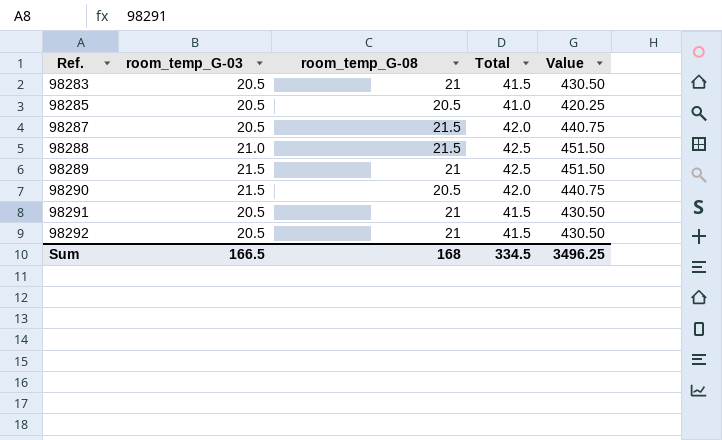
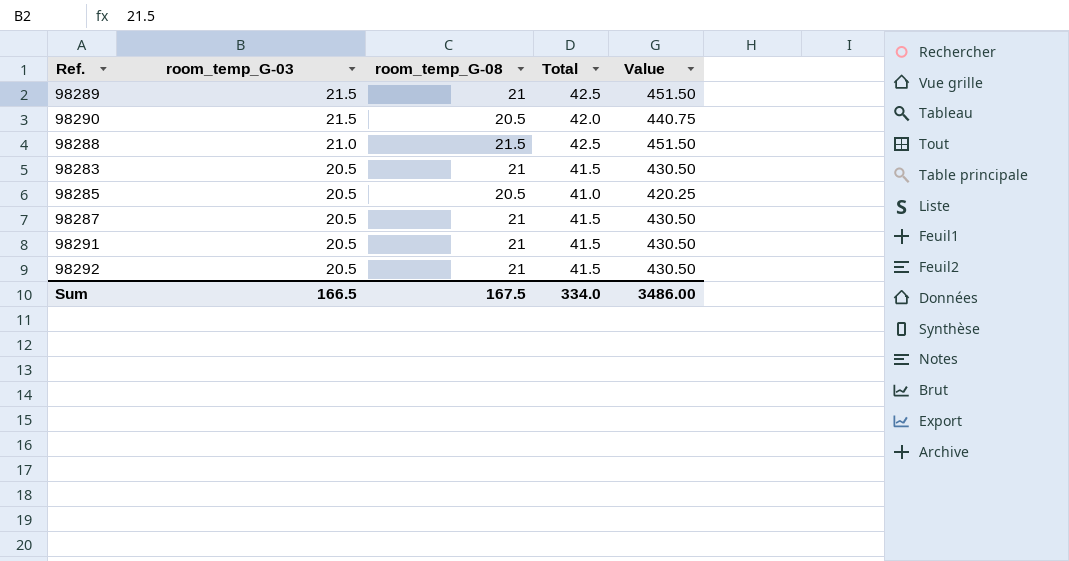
row order: Ref. ascending -> room_temp_G-03 descending
98287 | room_temp_G-08: 21.5 -> 21
98287 | Total: 42.0 -> 41.5
98287 | Value: 440.75 -> 430.50
Sum | room_temp_G-08: 168 -> 167.5
Sum | Total: 334.5 -> 334.0
Sum | Value: 3496.25 -> 3486.00

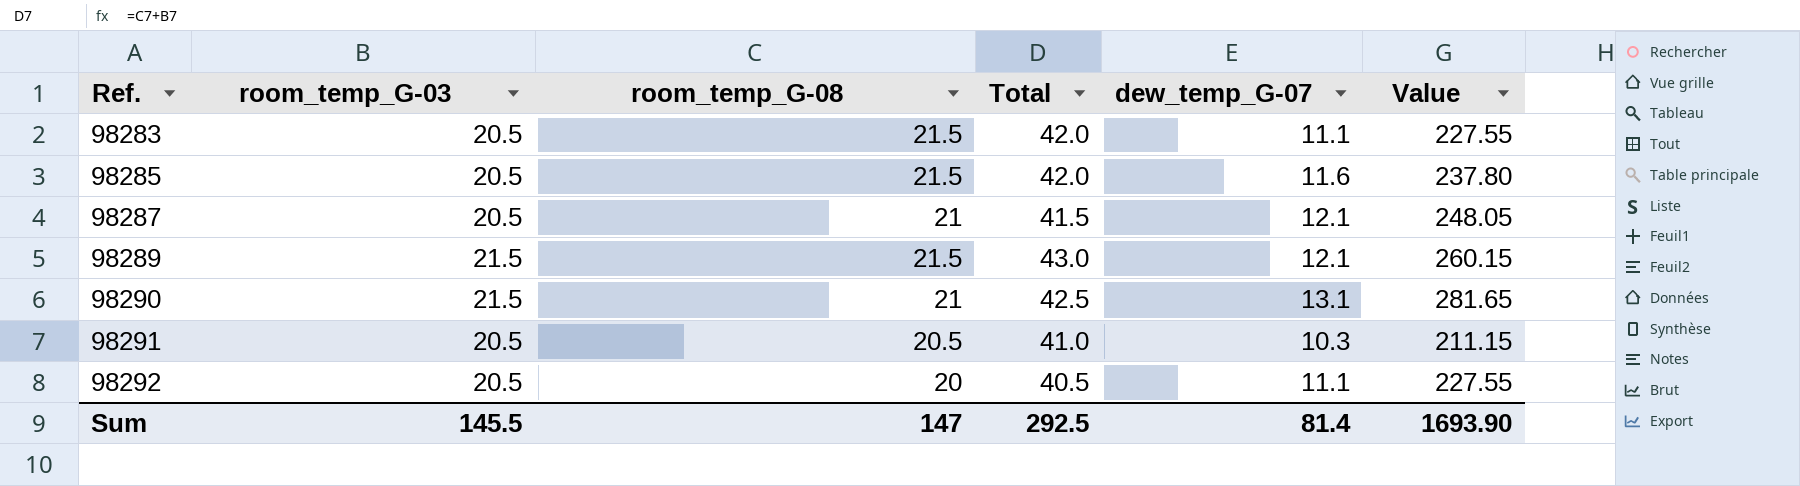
row order: room_temp_G-03 descending -> Ref. ascending
column dew_temp_G-07 | position: none -> 5
column Value | formula: [room_temp_G-03] * [room_temp_G-08] -> [room_temp_G-03] * [dew_temp_G-07]
row 98288: 21.0 | 21.5 | 42.5 | 451.50 -> none
98283 | room_temp_G-08: 21 -> 21.5
98283 | Total: 41.5 -> 42.0
98285 | room_temp_G-08: 20.5 -> 21.5
98285 | Total: 41.0 -> 42.0
98289 | room_temp_G-08: 21 -> 21.5
98289 | Total: 42.5 -> 43.0
98290 | room_temp_G-08: 20.5 -> 21
98290 | Total: 42.0 -> 42.5
98291 | room_temp_G-08: 21 -> 20.5
98291 | Total: 41.5 -> 41.0
98292 | room_temp_G-08: 21 -> 20
98292 | Total: 41.5 -> 40.5
Sum | room_temp_G-03: 166.5 -> 145.5
Sum | room_temp_G-08: 167.5 -> 147
Sum | Total: 334.0 -> 292.5
Sum | Value: 3486.00 -> 1693.90

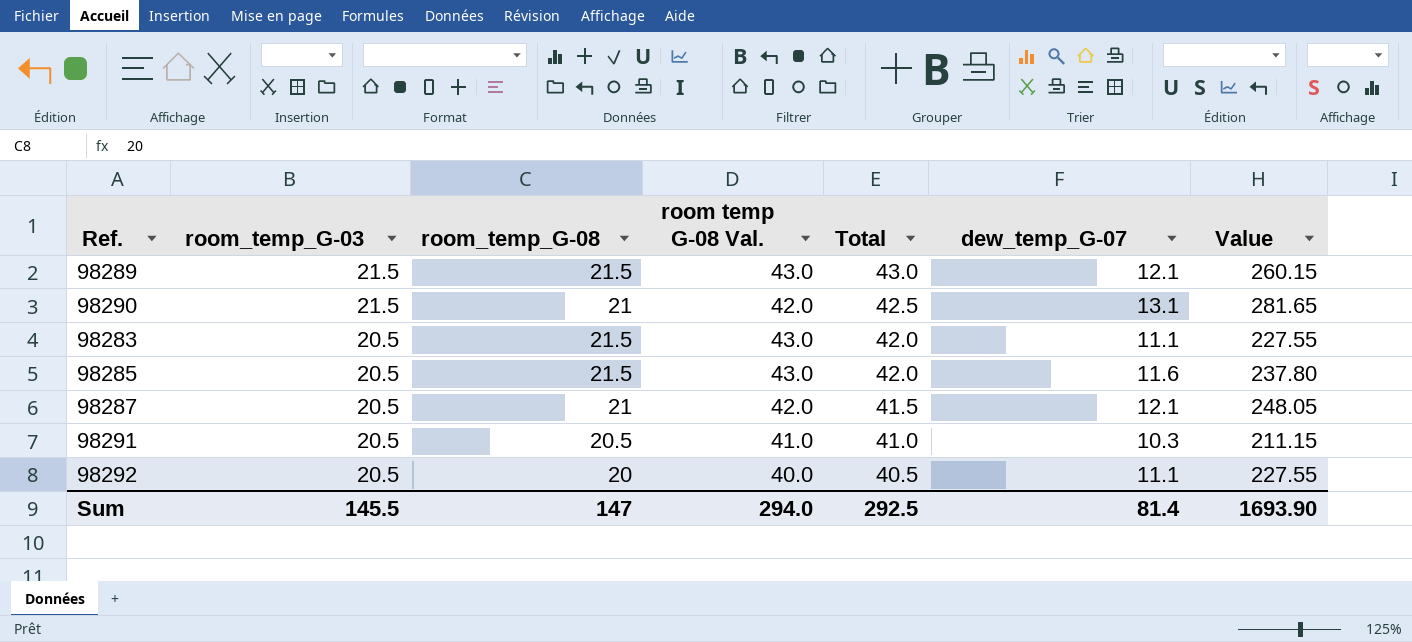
row order: Ref. ascending -> room_temp_G-03 descending
column room temp G-08 Val. | formula: none -> [room_temp_G-08] * 2

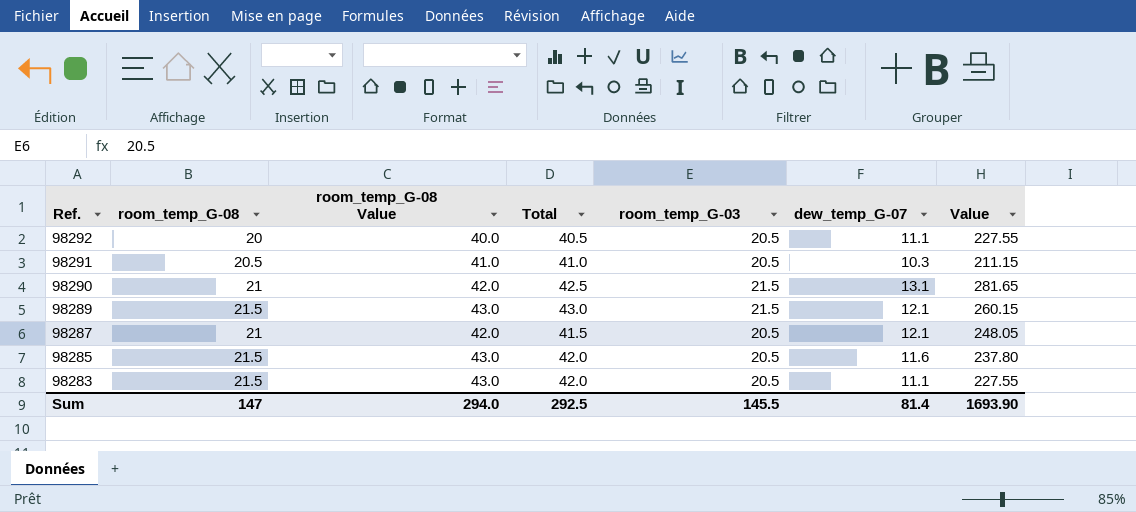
row order: room_temp_G-03 descending -> Ref. descending
column name: room temp G-08 Val. -> room_temp_G-08 Value
column room_temp_G-03 | position: 2 -> 5

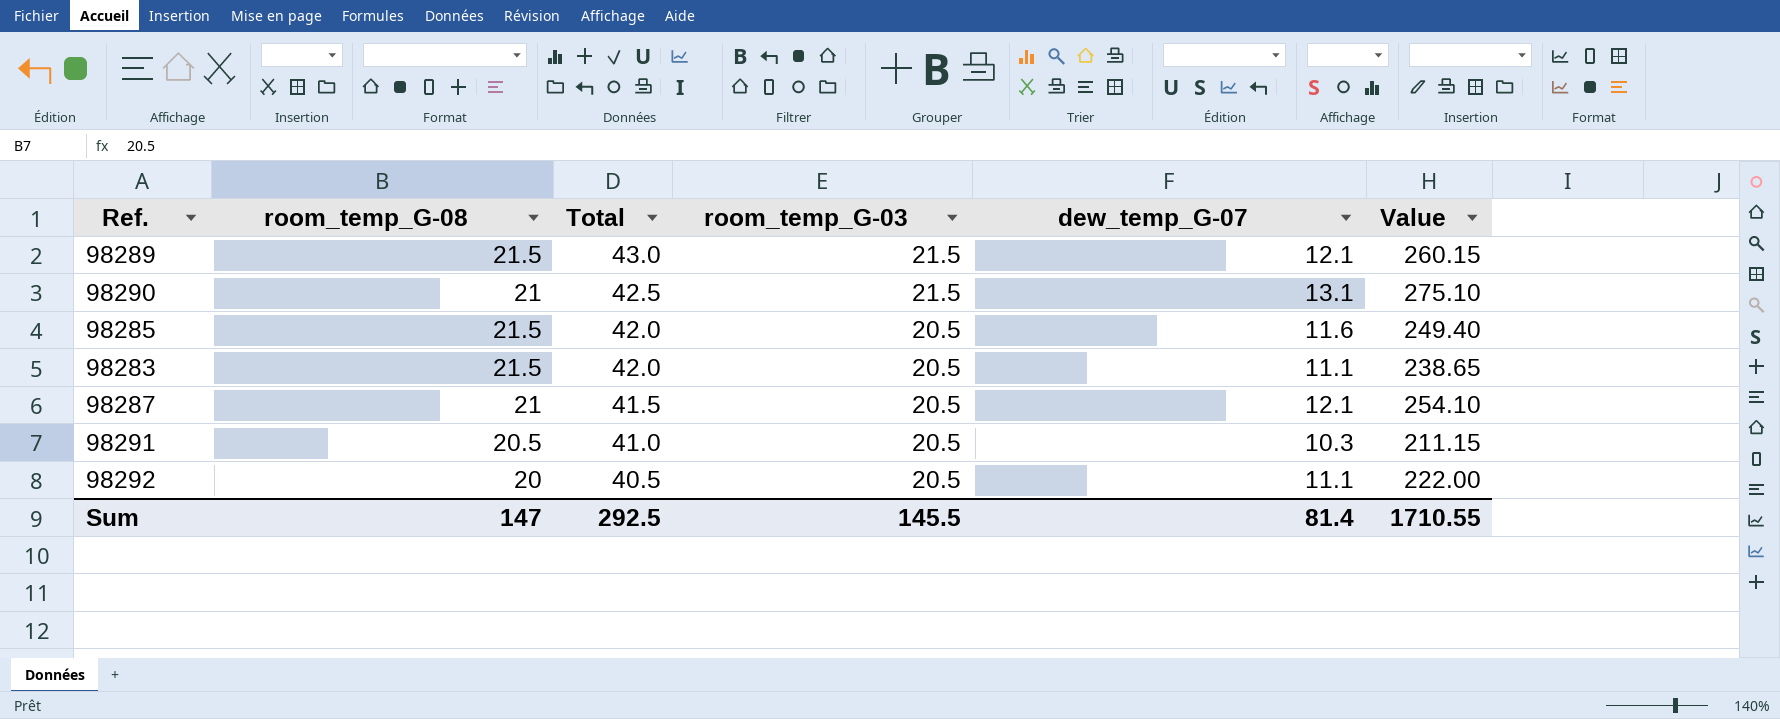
row order: Ref. descending -> Total descending
column room_temp_G-08 Value | formula: [room_temp_G-08] * 2 -> none
column Value | formula: [room_temp_G-03] * [dew_temp_G-07] -> [room_temp_G-08] * [dew_temp_G-07]
Sum | Value: 1693.90 -> 1710.55

